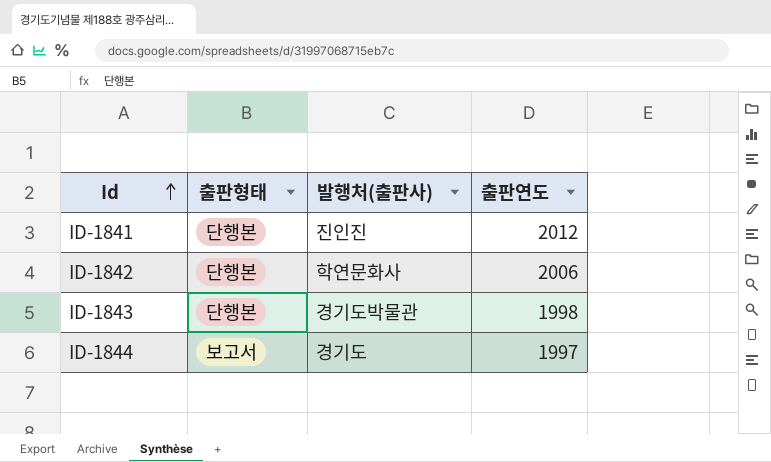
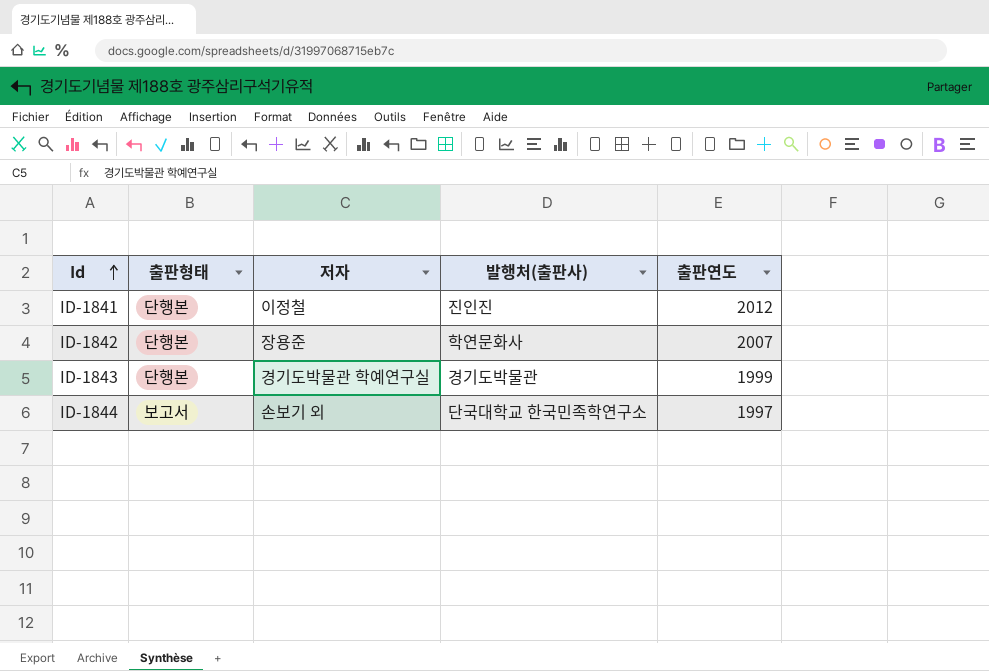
column 저자 | position: none -> 3
ID-1842 | 출판연도: 2006 -> 2007
ID-1843 | 출판연도: 1998 -> 1999
ID-1844 | 발행처(출판사): 경기도 -> 단국대학교 한국민족학연구소

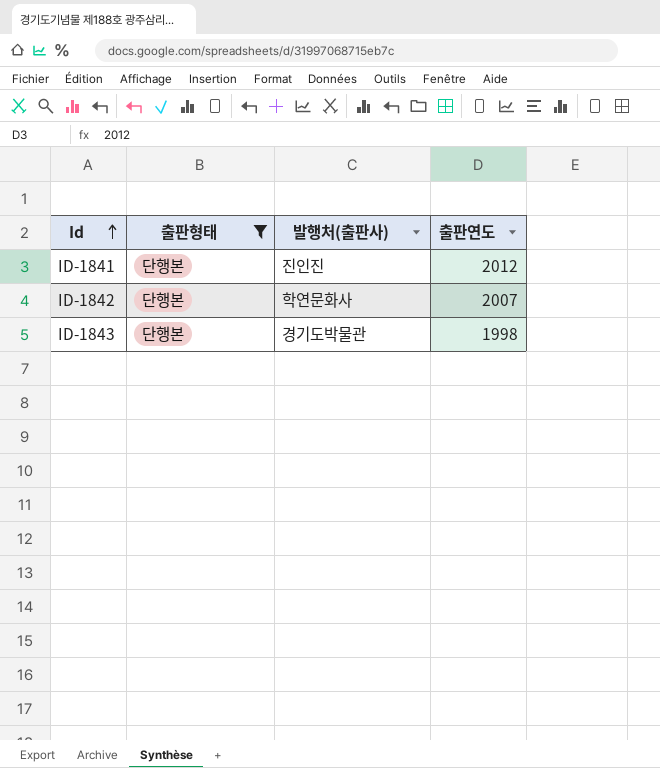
filter: none -> 출판형태 = 단행본
column 저자 | position: 3 -> none
ID-1843 | 출판연도: 1999 -> 1998

